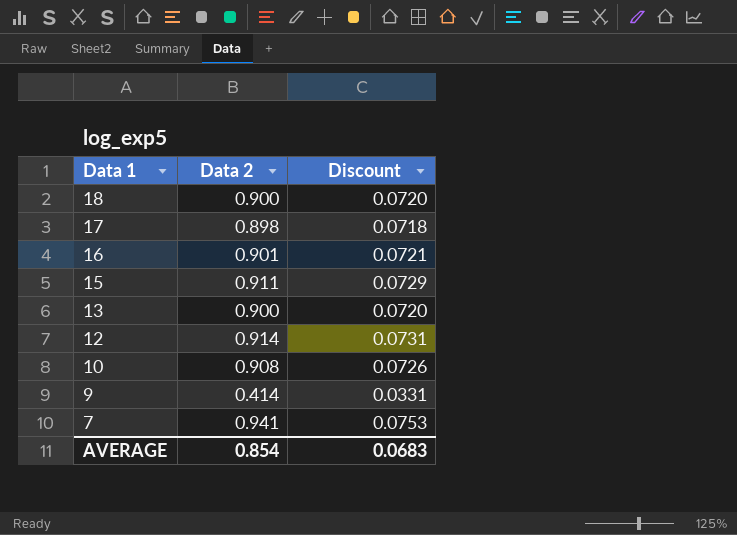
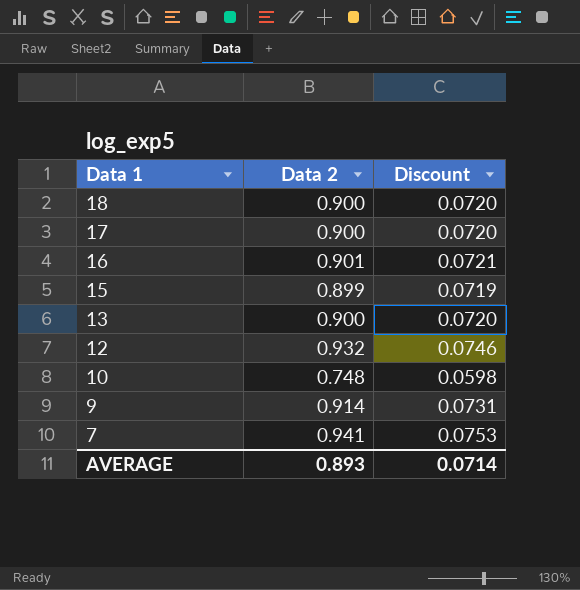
17 | Data 2: 0.898 -> 0.900
17 | Discount: 0.0718 -> 0.0720
15 | Data 2: 0.911 -> 0.899
15 | Discount: 0.0729 -> 0.0719
12 | Data 2: 0.914 -> 0.932
12 | Discount: 0.0731 -> 0.0746
10 | Data 2: 0.908 -> 0.748
10 | Discount: 0.0726 -> 0.0598
9 | Data 2: 0.414 -> 0.914
9 | Discount: 0.0331 -> 0.0731
AVERAGE | Data 2: 0.854 -> 0.893
AVERAGE | Discount: 0.0683 -> 0.0714

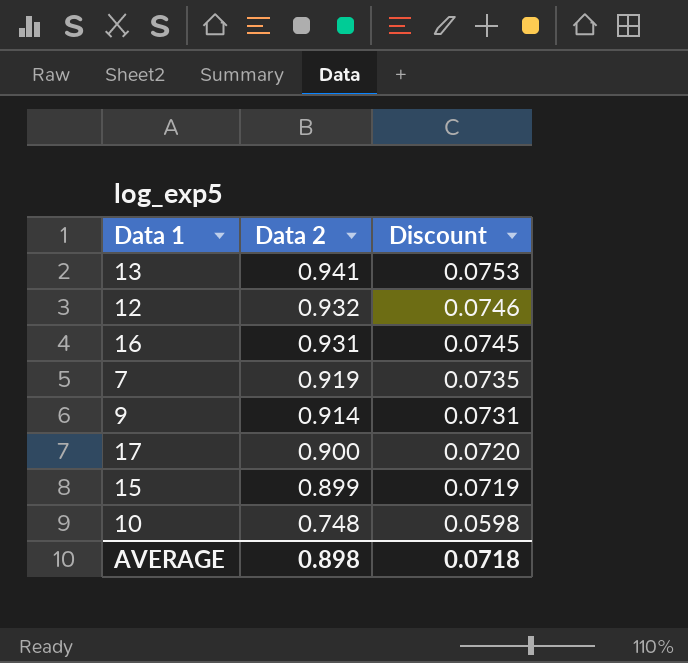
row order: Data 1 descending -> Data 2 descending
row 18: 0.900 | 0.0720 -> none
13 | Data 2: 0.900 -> 0.941
13 | Discount: 0.0720 -> 0.0753
16 | Data 2: 0.901 -> 0.931
16 | Discount: 0.0721 -> 0.0745
7 | Data 2: 0.941 -> 0.919
7 | Discount: 0.0753 -> 0.0735
AVERAGE | Data 2: 0.893 -> 0.898
AVERAGE | Discount: 0.0714 -> 0.0718

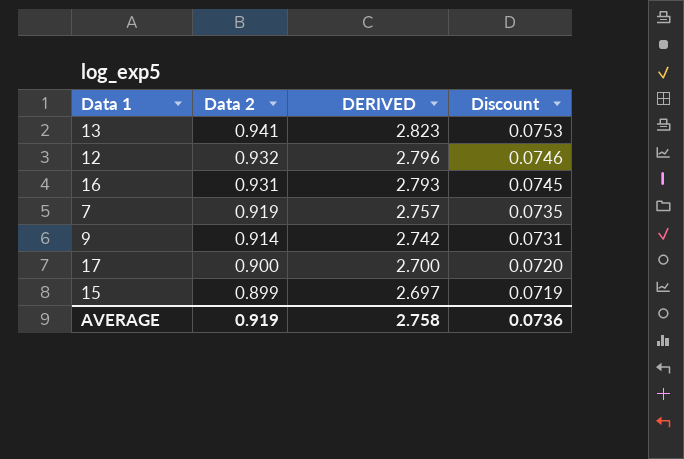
column DERIVED | formula: none -> [Data 2] * 3
row 10: 0.748 | 0.0598 -> none
AVERAGE | Data 2: 0.898 -> 0.919
AVERAGE | Discount: 0.0718 -> 0.0736

